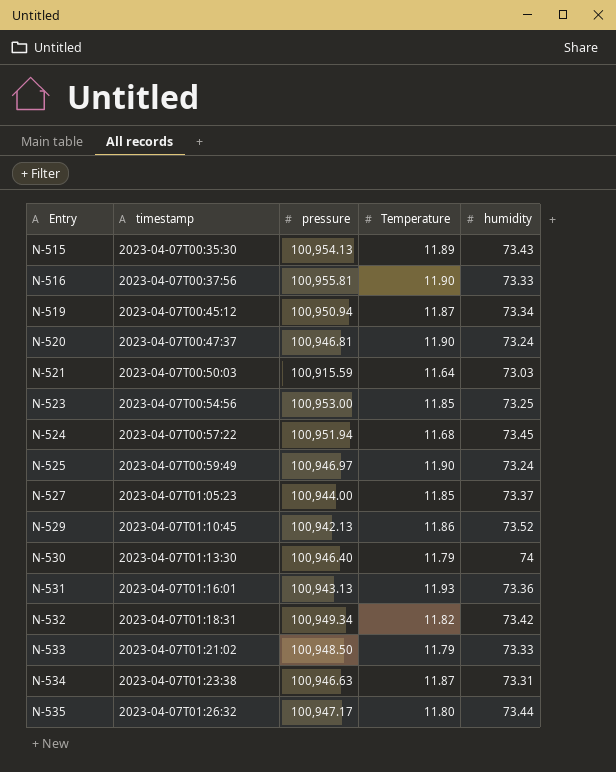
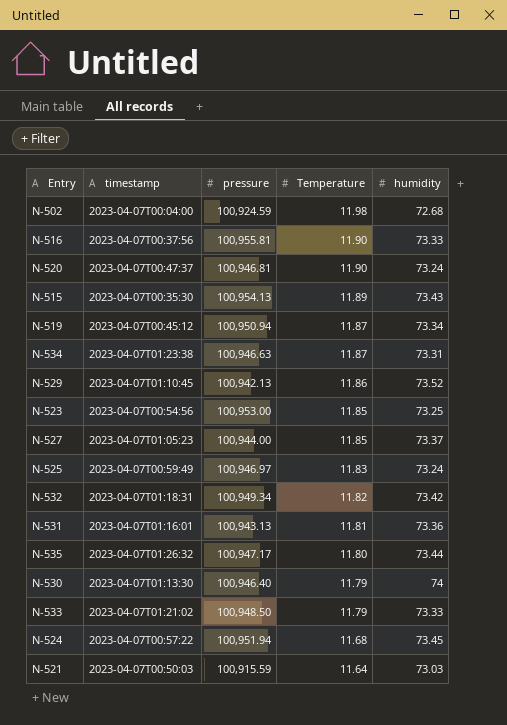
row order: Entry ascending -> Temperature descending
row N-502: none -> 2023-04-07T00:04:00 | 100,924.59 | 11.98 | 72.68
N-525 | Temperature: 11.90 -> 11.83
N-531 | Temperature: 11.93 -> 11.81

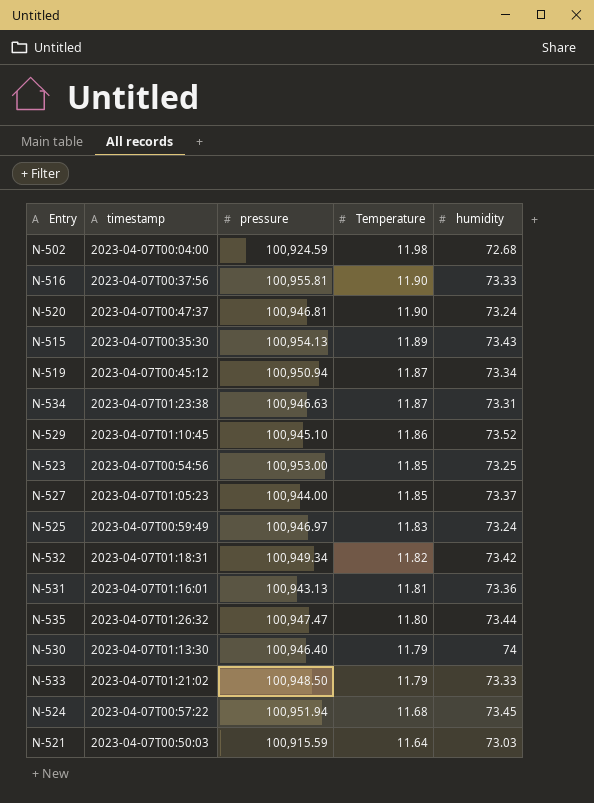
N-529 | pressure: 100,942.13 -> 100,945.10
N-535 | pressure: 100,947.17 -> 100,947.47

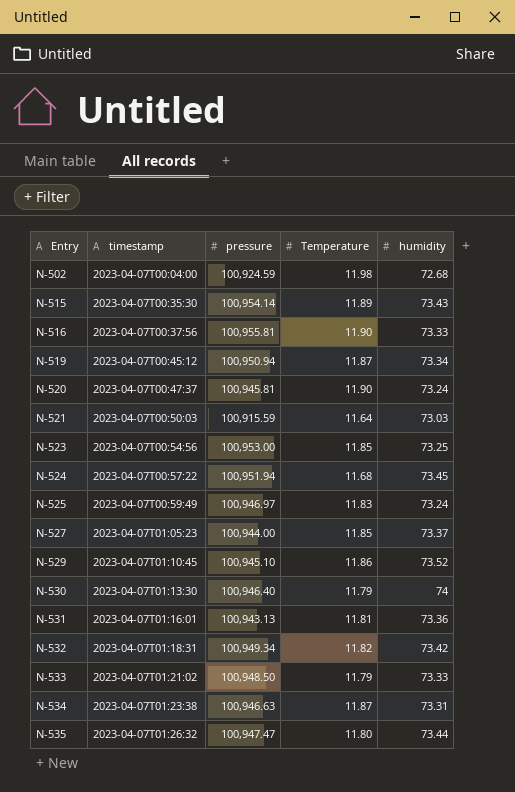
row order: Temperature descending -> Entry ascending
N-515 | pressure: 100,954.13 -> 100,954.14
N-520 | pressure: 100,946.81 -> 100,945.81

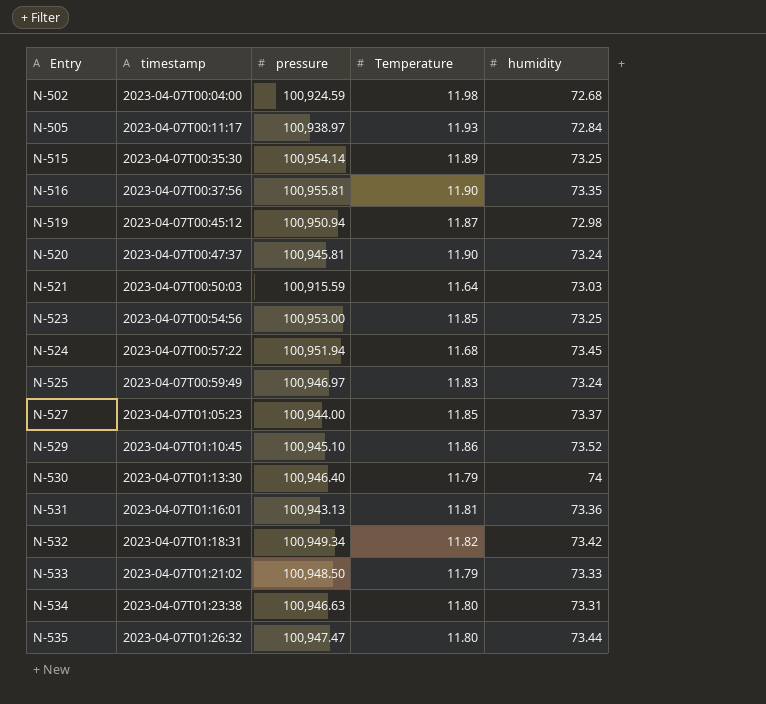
row N-505: none -> 2023-04-07T00:11:17 | 100,938.97 | 11.93 | 72.84
N-515 | humidity: 73.43 -> 73.25
N-516 | humidity: 73.33 -> 73.35
N-519 | humidity: 73.34 -> 72.98
N-534 | Temperature: 11.87 -> 11.80

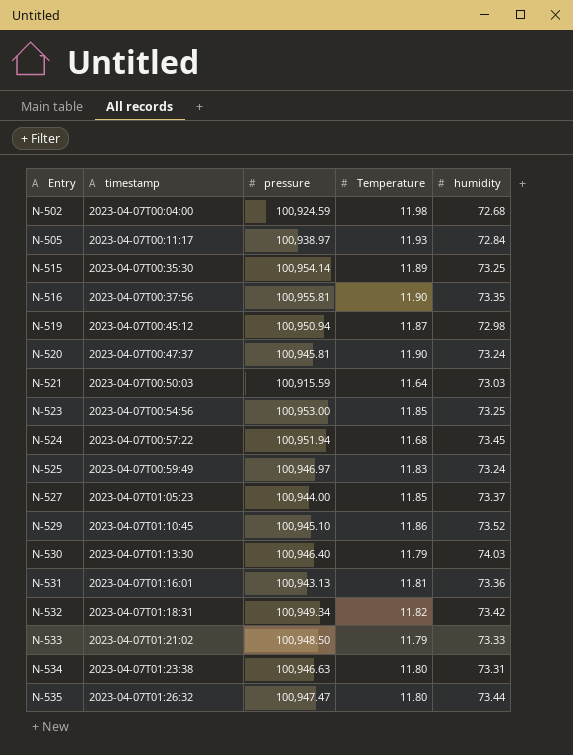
N-530 | humidity: 74 -> 74.03

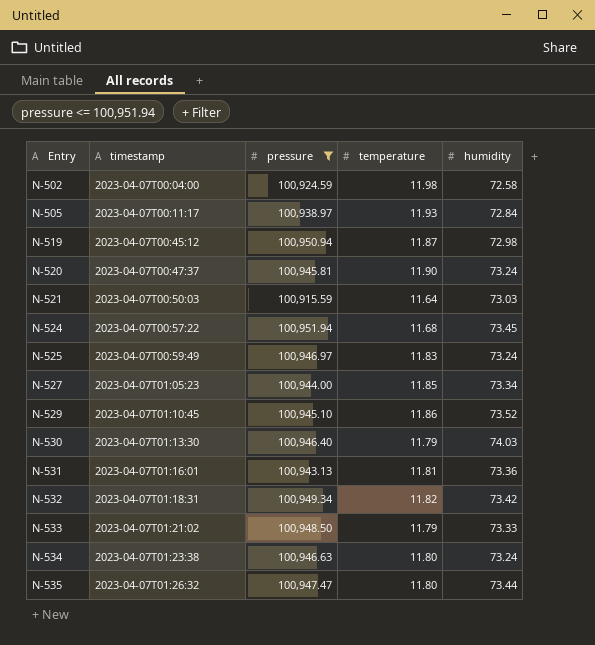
filter: none -> pressure <= 100,951.94
column name: Temperature -> temperature
N-502 | humidity: 72.68 -> 72.58
N-527 | humidity: 73.37 -> 73.34
N-534 | humidity: 73.31 -> 73.24

